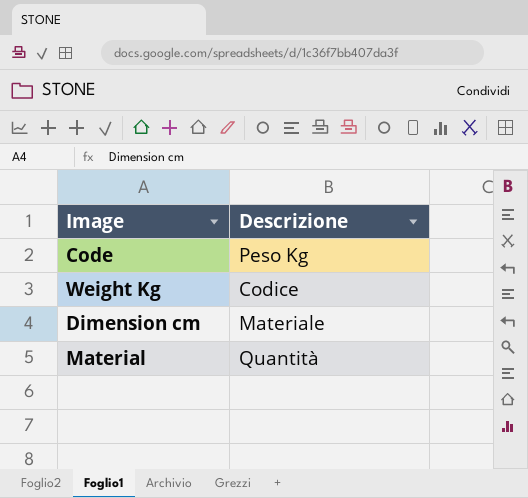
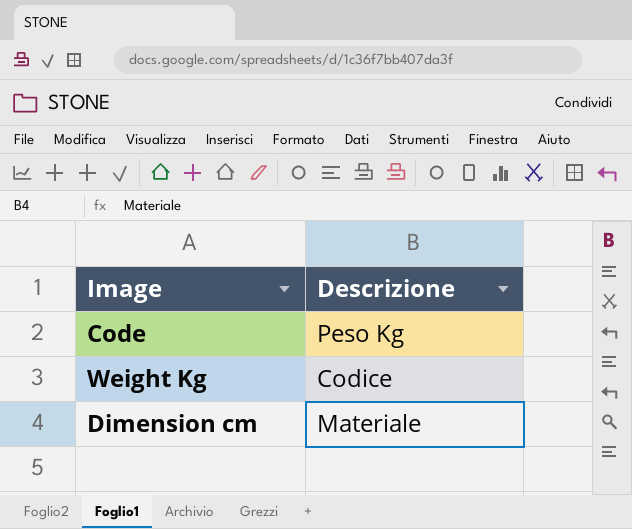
row Material: Quantità -> none

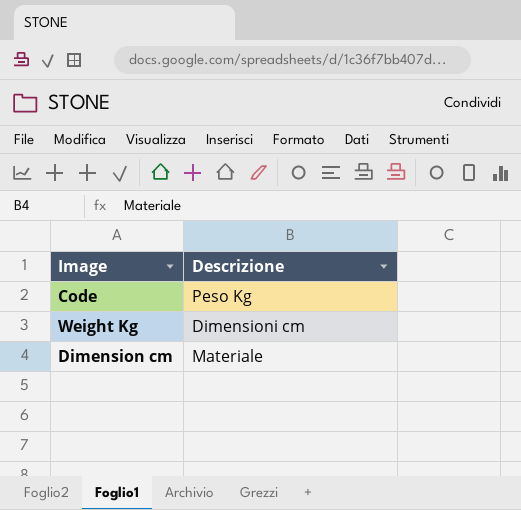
Weight Kg | Descrizione: Codice -> Dimensioni cm

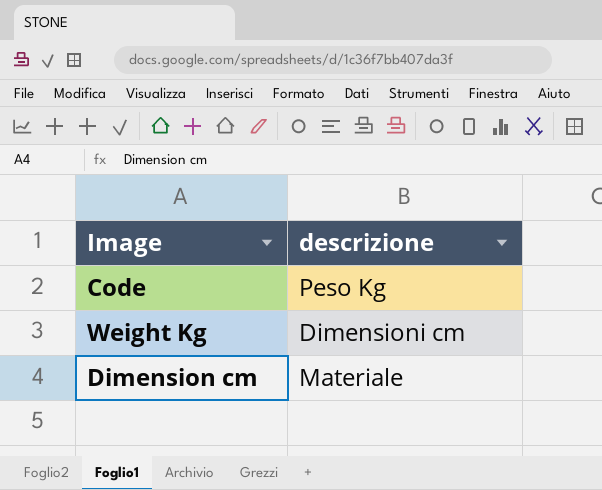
column name: Descrizione -> descrizione

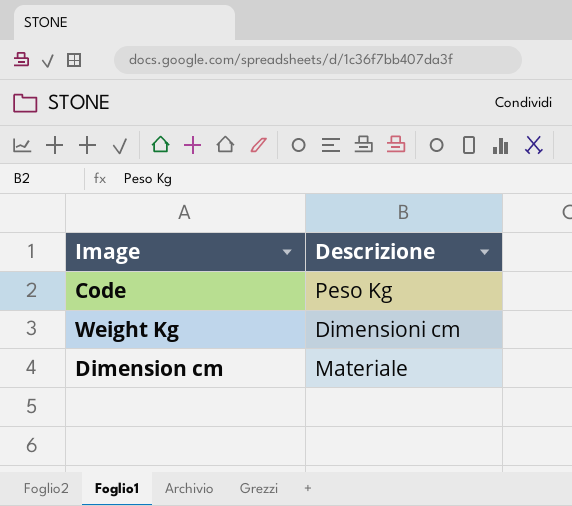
column name: descrizione -> Descrizione

